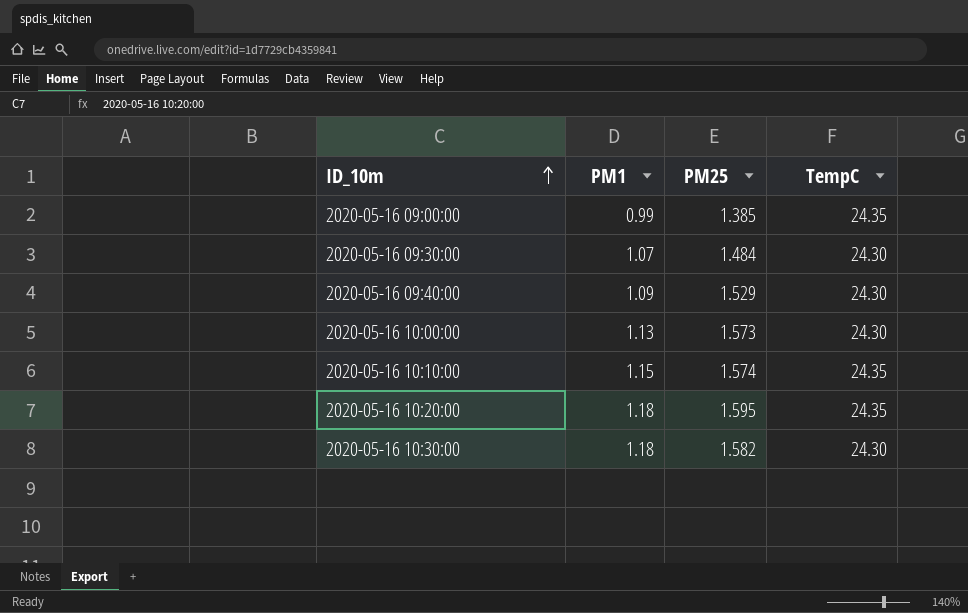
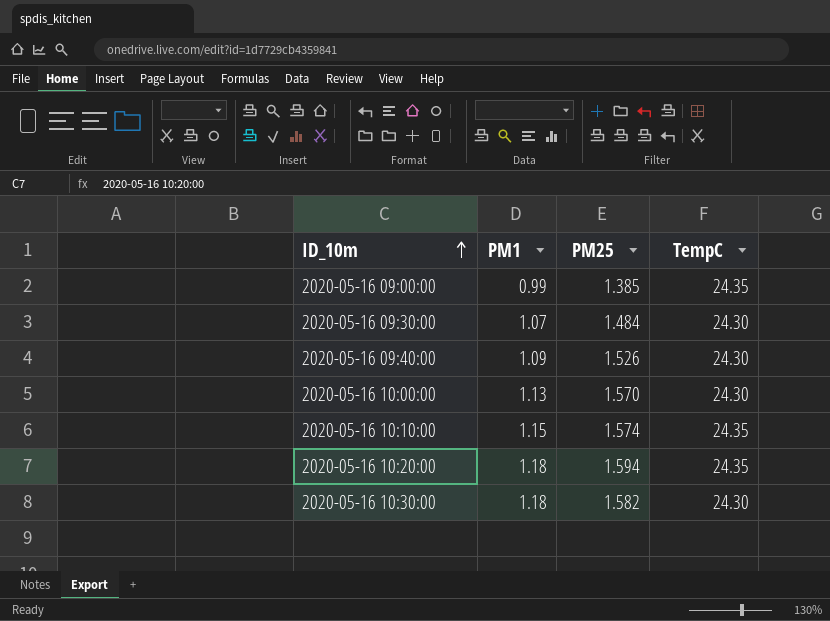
2020-05-16 09:40:00 | PM25: 1.529 -> 1.526
2020-05-16 10:00:00 | PM25: 1.573 -> 1.570
2020-05-16 10:20:00 | PM25: 1.595 -> 1.594

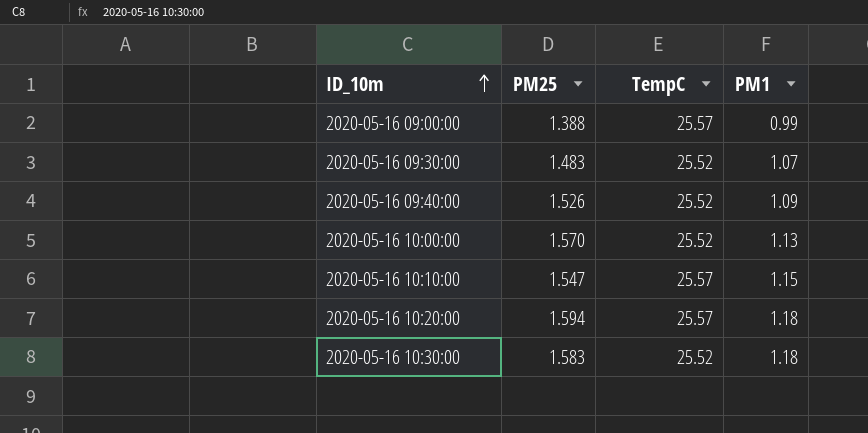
column PM1 | position: 2 -> 4
2020-05-16 09:00:00 | PM25: 1.385 -> 1.388
2020-05-16 09:00:00 | TempC: 24.35 -> 25.57
2020-05-16 09:30:00 | PM25: 1.484 -> 1.483
2020-05-16 09:30:00 | TempC: 24.30 -> 25.52
2020-05-16 09:40:00 | TempC: 24.30 -> 25.52
2020-05-16 10:00:00 | TempC: 24.30 -> 25.52
2020-05-16 10:10:00 | PM25: 1.574 -> 1.547
2020-05-16 10:10:00 | TempC: 24.35 -> 25.57
2020-05-16 10:20:00 | TempC: 24.35 -> 25.57
2020-05-16 10:30:00 | PM25: 1.582 -> 1.583
2020-05-16 10:30:00 | TempC: 24.30 -> 25.52

